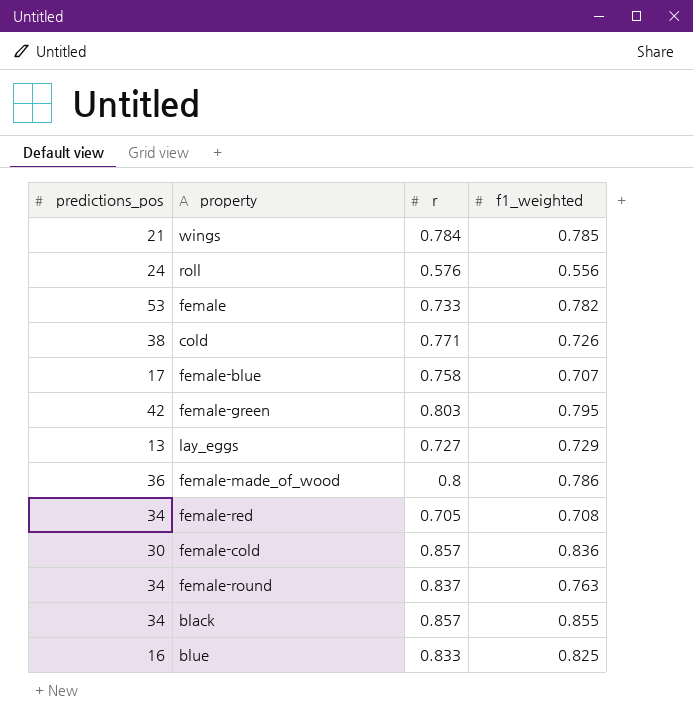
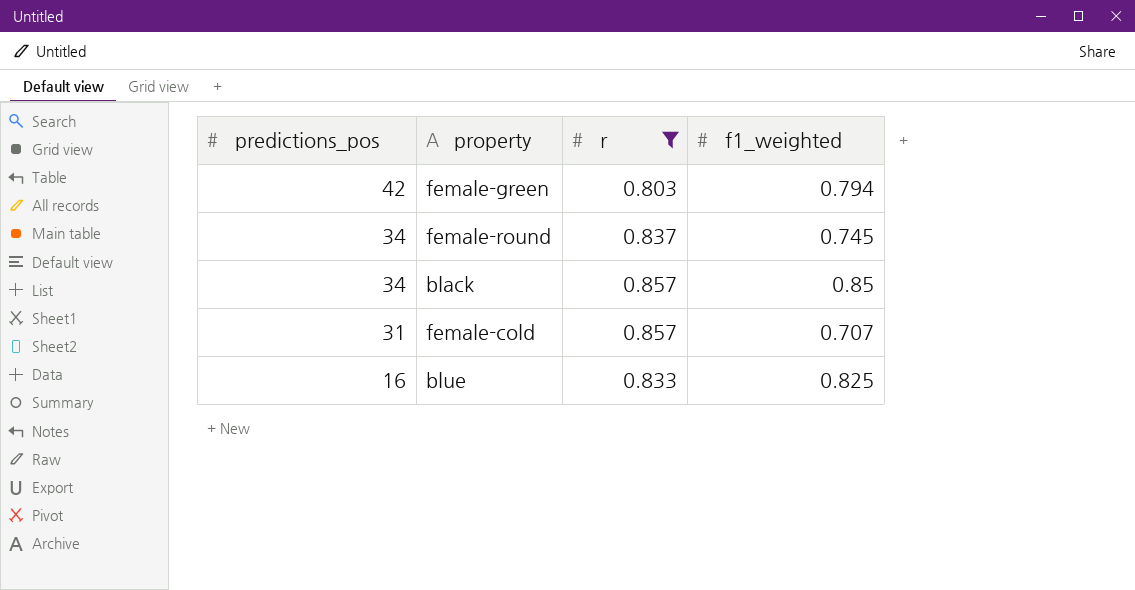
filter: none -> r >= 0.803
row order: none -> predictions_pos descending
female-green | f1_weighted: 0.795 -> 0.794
female-round | f1_weighted: 0.763 -> 0.745
black | f1_weighted: 0.855 -> 0.85
female-cold | predictions_pos: 30 -> 31
female-cold | f1_weighted: 0.836 -> 0.707

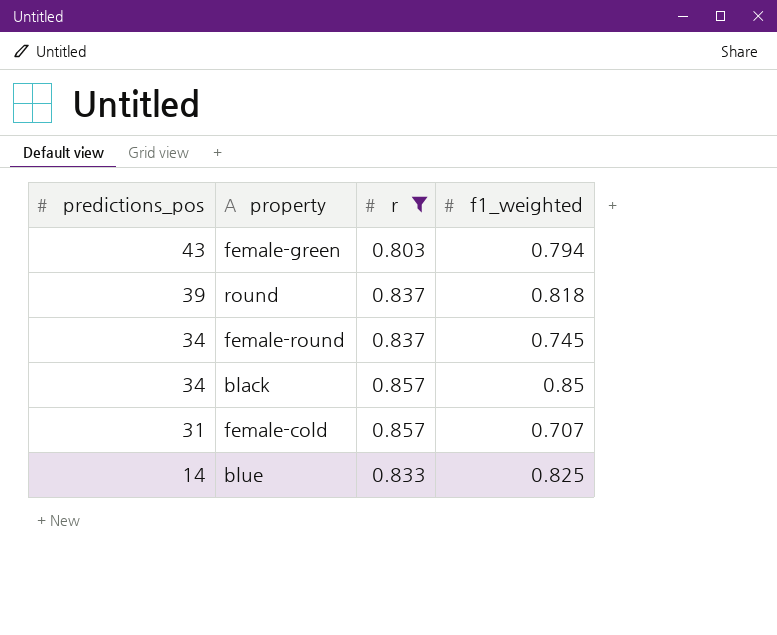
female-green | predictions_pos: 42 -> 43
row round: none -> 39 | 0.837 | 0.818
blue | predictions_pos: 16 -> 14

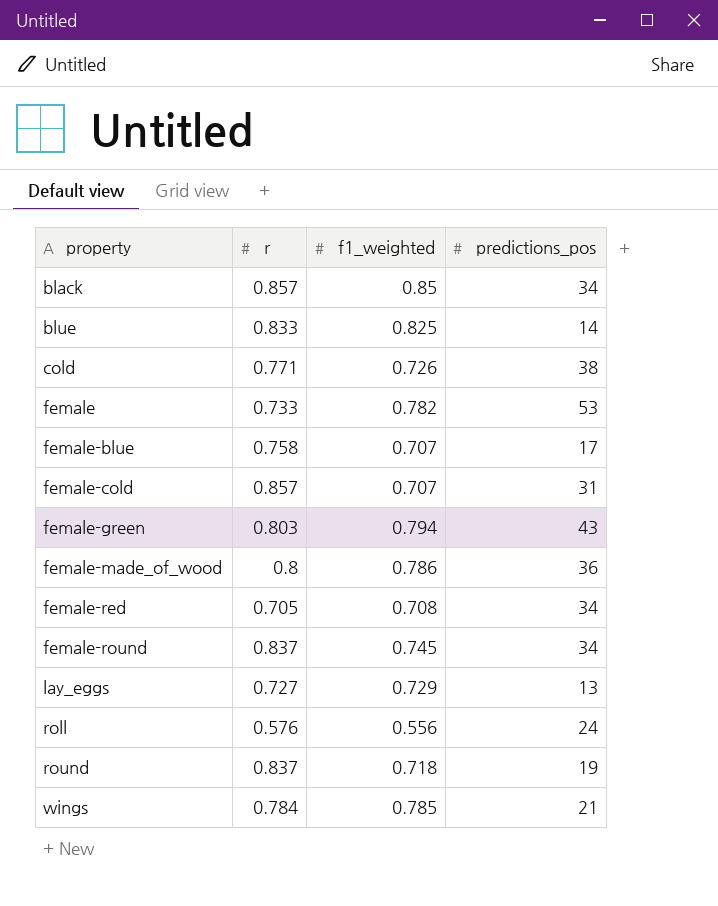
filter: r >= 0.803 -> none
row order: predictions_pos descending -> property ascending
column predictions_pos | position: 1 -> 4
round | f1_weighted: 0.818 -> 0.718
round | predictions_pos: 39 -> 19

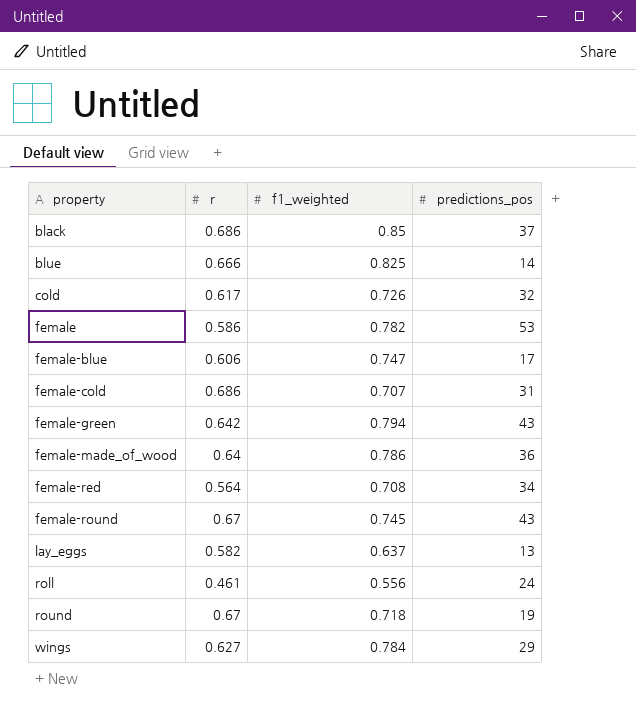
black | r: 0.857 -> 0.686
black | predictions_pos: 34 -> 37
blue | r: 0.833 -> 0.666
cold | r: 0.771 -> 0.617
cold | predictions_pos: 38 -> 32
female | r: 0.733 -> 0.586
female-blue | r: 0.758 -> 0.606
female-blue | f1_weighted: 0.707 -> 0.747
female-cold | r: 0.857 -> 0.686
female-green | r: 0.803 -> 0.642
female-made_of_wood | r: 0.8 -> 0.64
female-red | r: 0.705 -> 0.564
female-round | r: 0.837 -> 0.67
female-round | predictions_pos: 34 -> 43
lay_eggs | r: 0.727 -> 0.582
lay_eggs | f1_weighted: 0.729 -> 0.637
roll | r: 0.576 -> 0.461
round | r: 0.837 -> 0.67
wings | r: 0.784 -> 0.627
wings | f1_weighted: 0.785 -> 0.784
wings | predictions_pos: 21 -> 29

